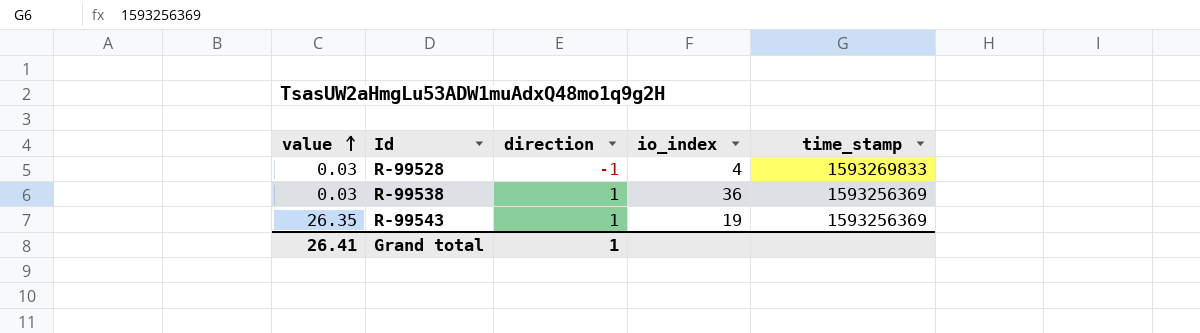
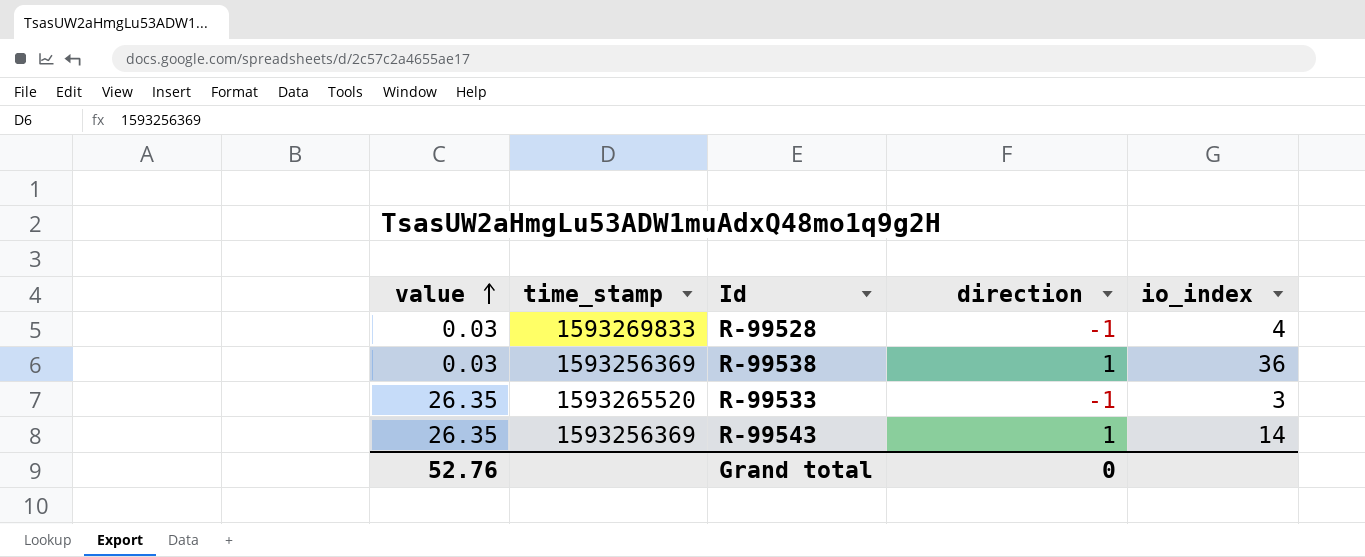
column time_stamp | position: 5 -> 2
row R-99533: none -> 26.35 | 1593265520 | -1 | 3
R-99543 | io_index: 19 -> 14
Grand total | value: 26.41 -> 52.76
Grand total | direction: 1 -> 0

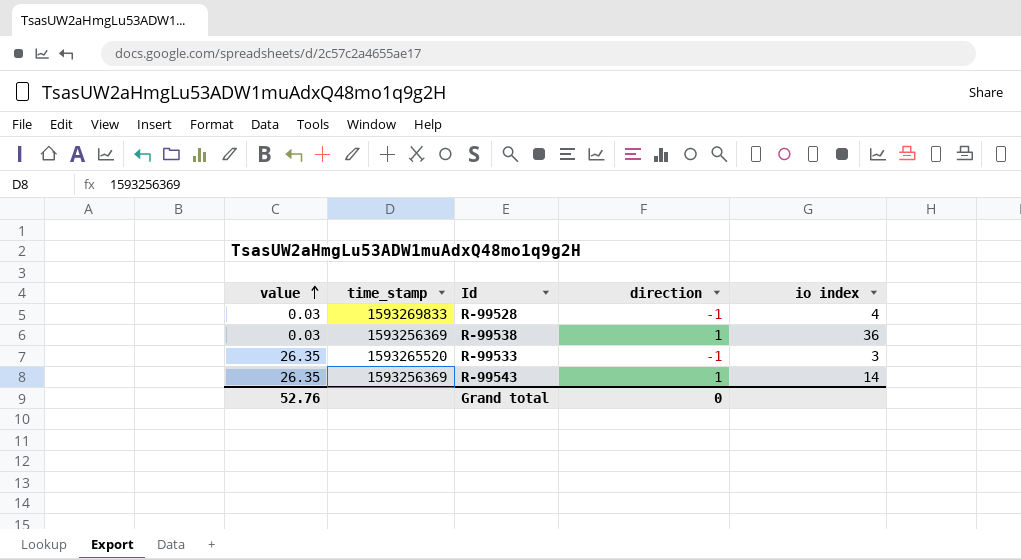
column name: io_index -> io index

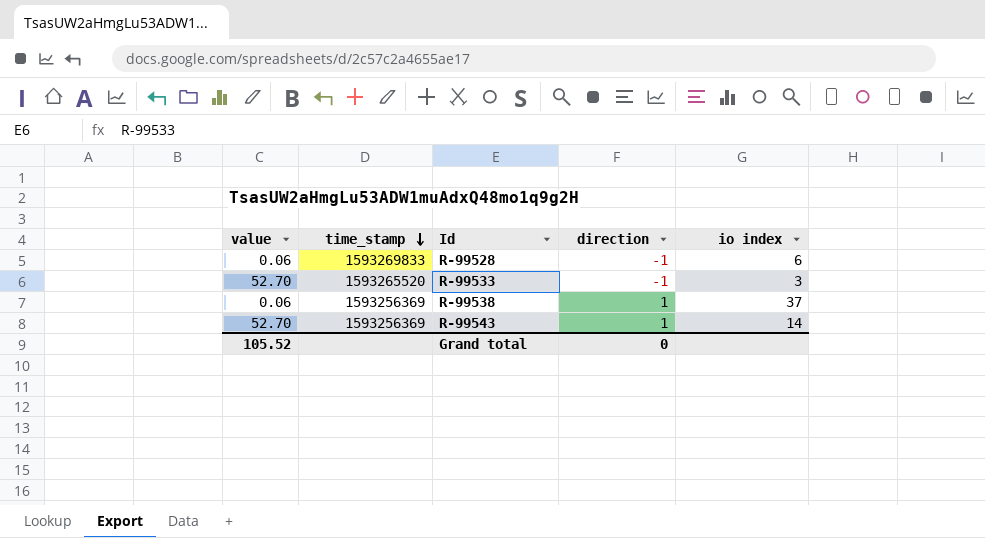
row order: value ascending -> time_stamp descending
R-99528 | value: 0.03 -> 0.06
R-99528 | io index: 4 -> 6
R-99533 | value: 26.35 -> 52.70
R-99538 | value: 0.03 -> 0.06
R-99538 | io index: 36 -> 37
R-99543 | value: 26.35 -> 52.70
Grand total | value: 52.76 -> 105.52

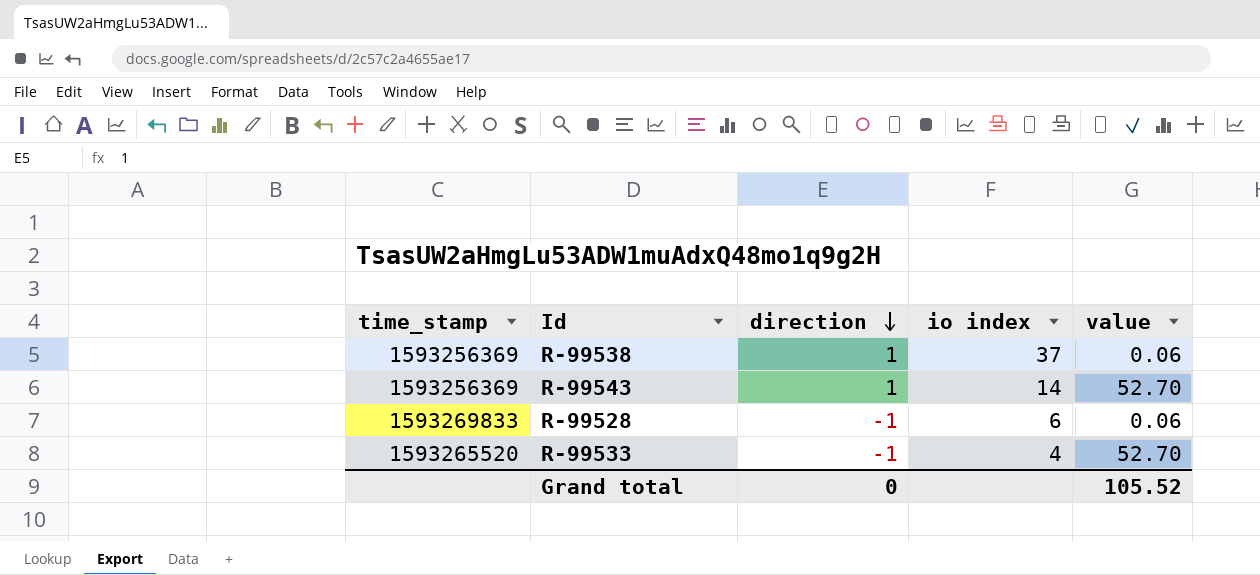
row order: time_stamp descending -> direction descending
column value | position: 1 -> 5
R-99533 | io index: 3 -> 4

